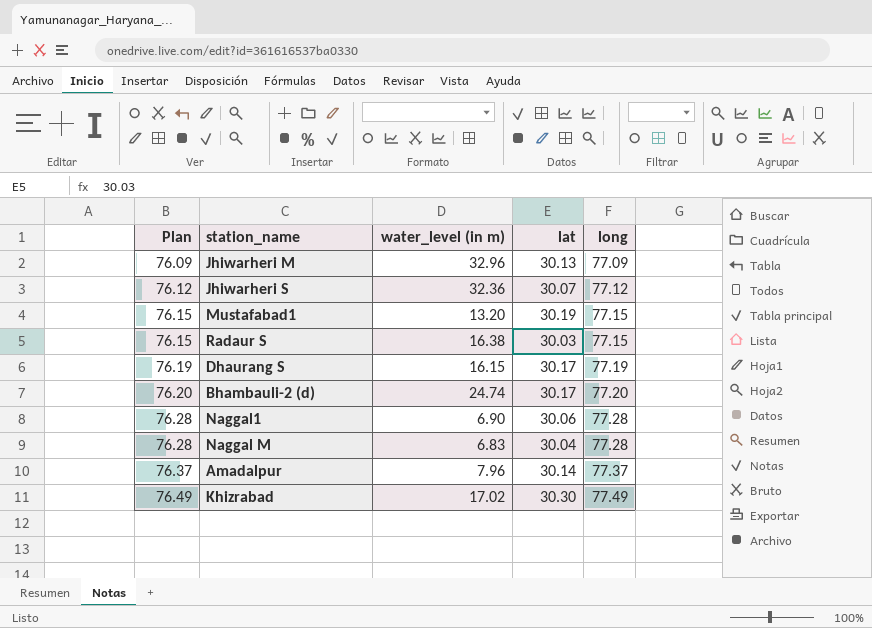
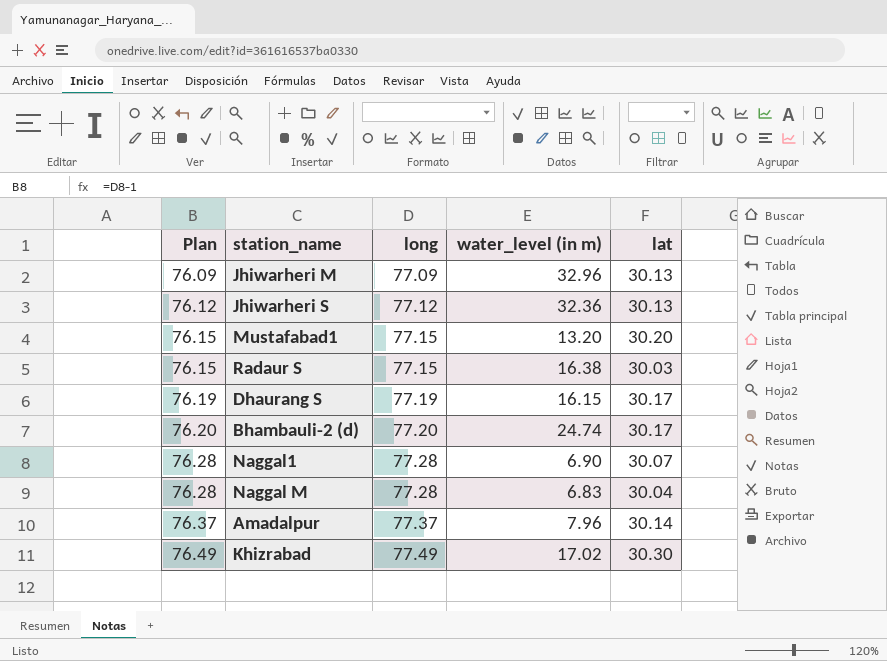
column long | position: 5 -> 3
Jhiwarheri S | lat: 30.07 -> 30.13
Mustafabad1 | lat: 30.19 -> 30.20
Naggal1 | lat: 30.06 -> 30.07

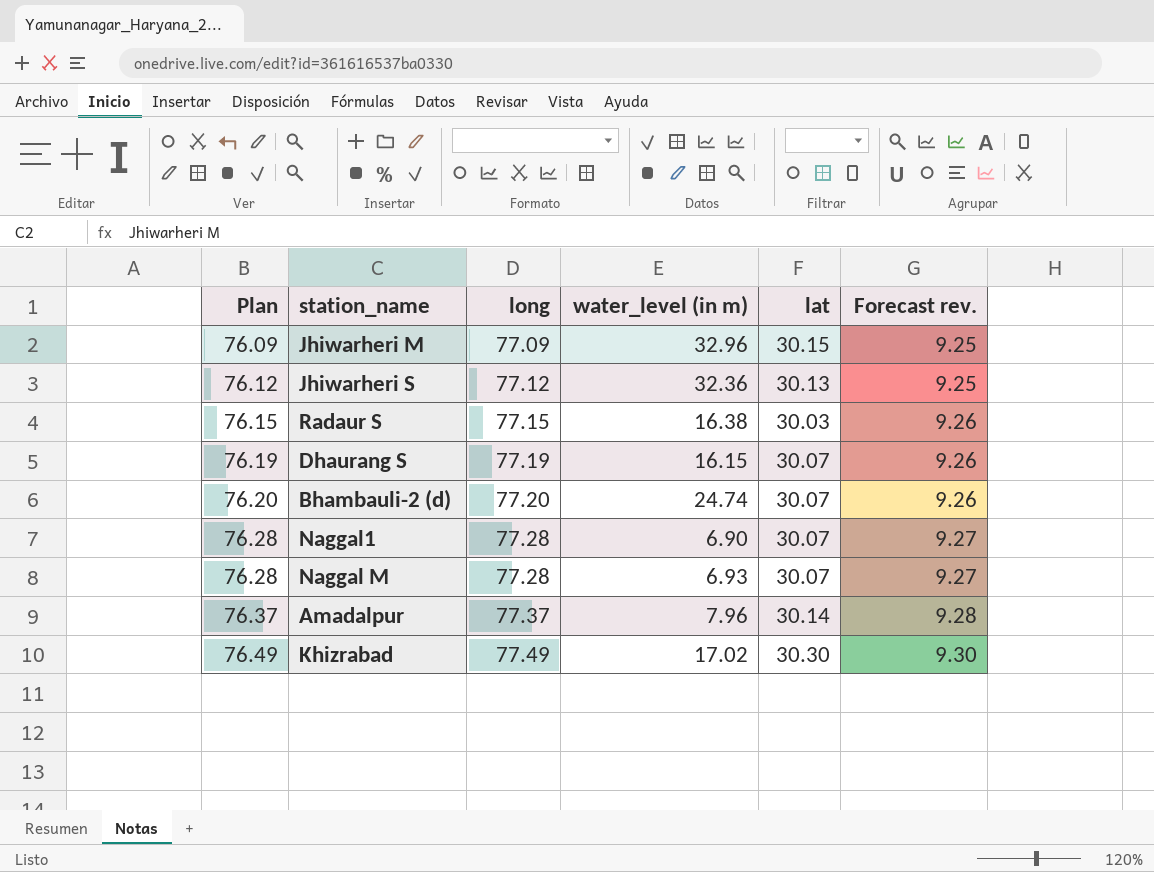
column Forecast rev. | formula: none -> [long] * 0.12
row Mustafabad1: 76.15 | 77.15 | 13.20 | 30.20 -> none
Jhiwarheri M | lat: 30.13 -> 30.15
Dhaurang S | lat: 30.17 -> 30.07
Bhambauli-2 (d) | lat: 30.17 -> 30.07
Naggal M | water_level (in m): 6.83 -> 6.93
Naggal M | lat: 30.04 -> 30.07

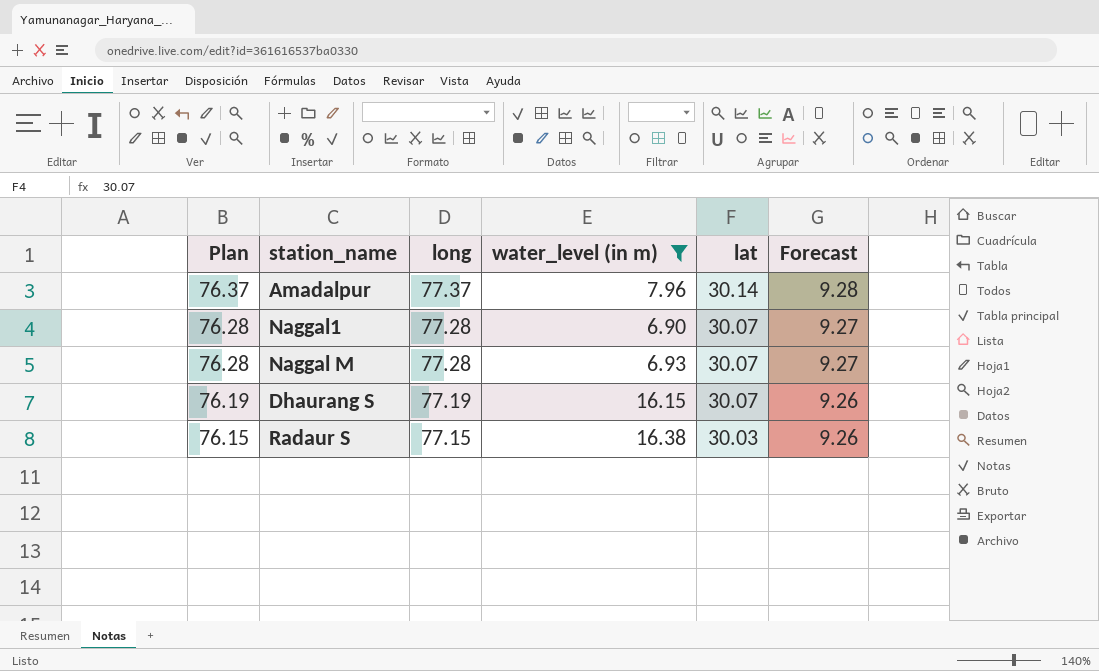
filter: none -> water_level (in m) <= 16.38
row order: Plan ascending -> Plan descending
column name: Forecast rev. -> Forecast

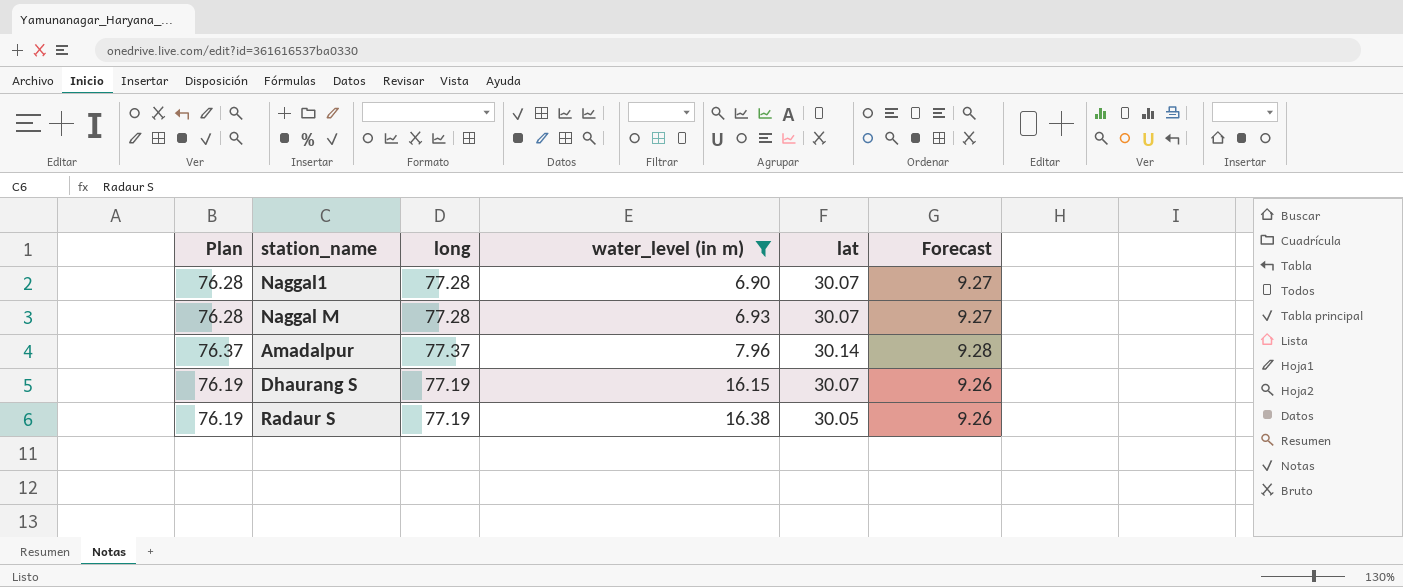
row order: Plan descending -> water_level (in m) ascending
Radaur S | Plan: 76.15 -> 76.19
Radaur S | long: 77.15 -> 77.19
Radaur S | lat: 30.03 -> 30.05

